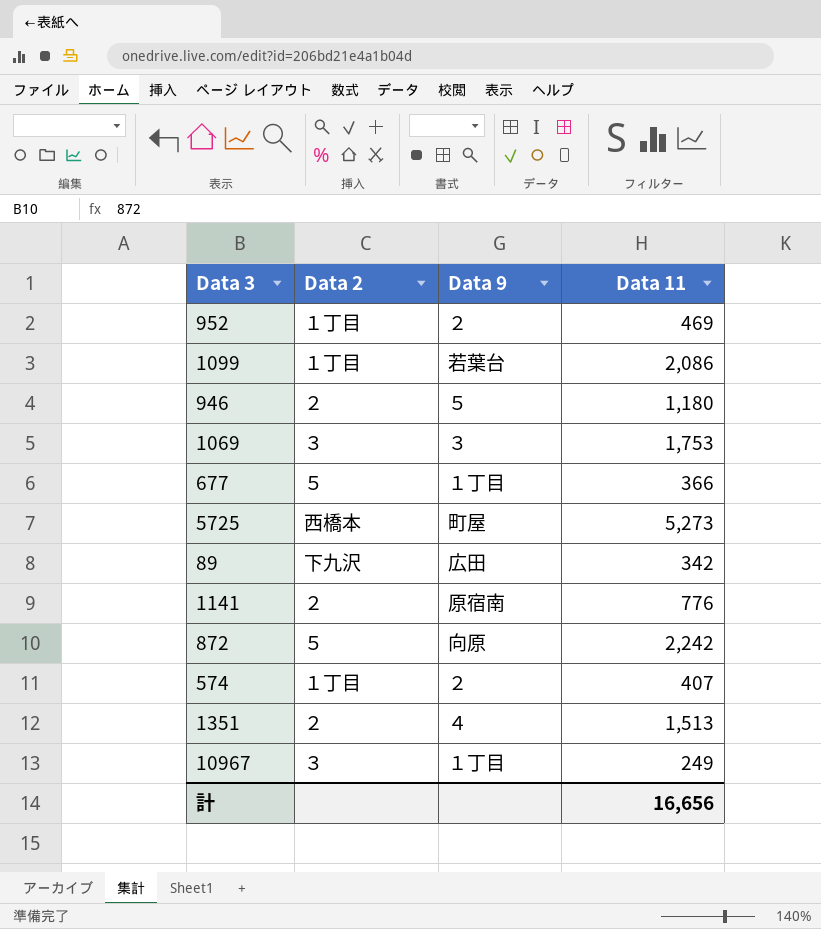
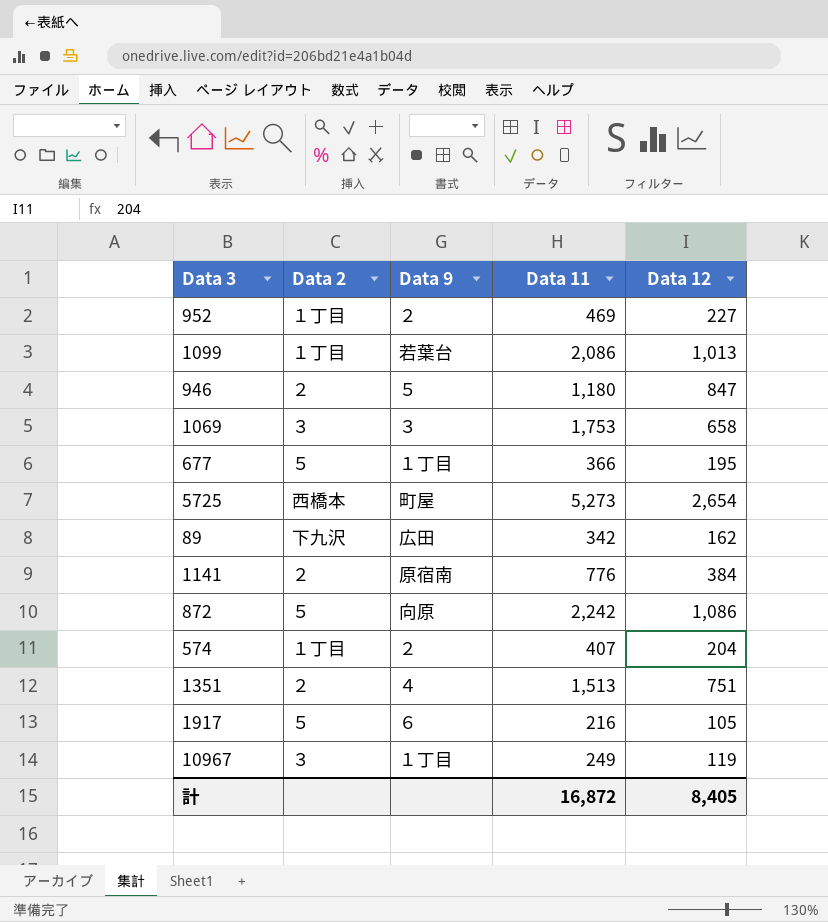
column Data 12 | position: none -> 5
row 1917: none -> ５ | ６ | 216 | 105
計 | Data 11: 16,656 -> 16,872

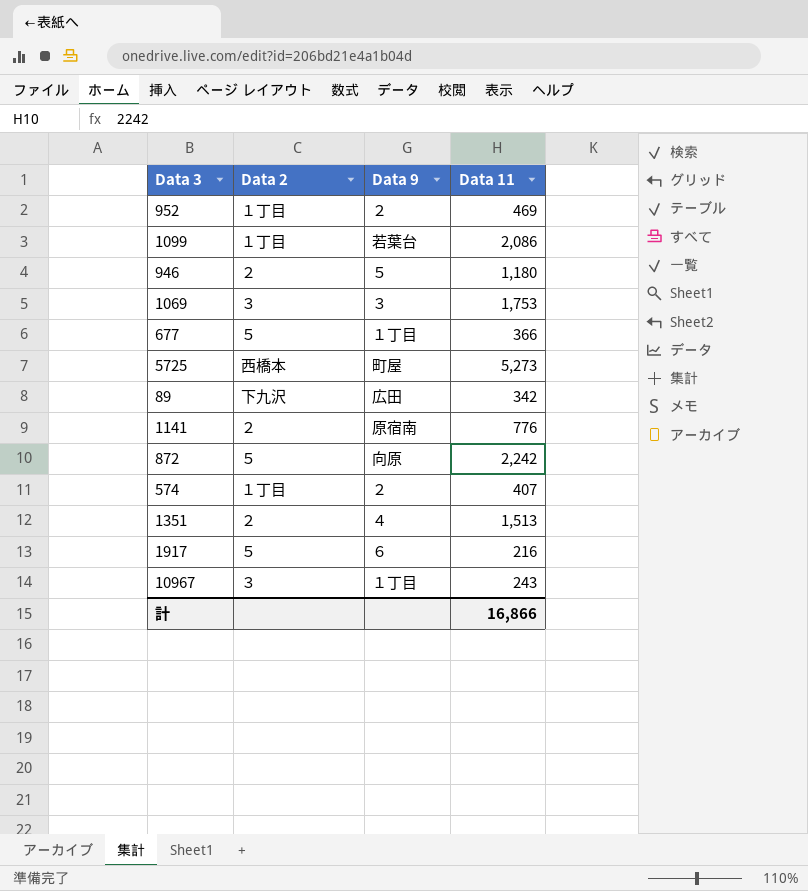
column Data 12 | position: 5 -> none
10967 | Data 11: 249 -> 243
計 | Data 11: 16,872 -> 16,866

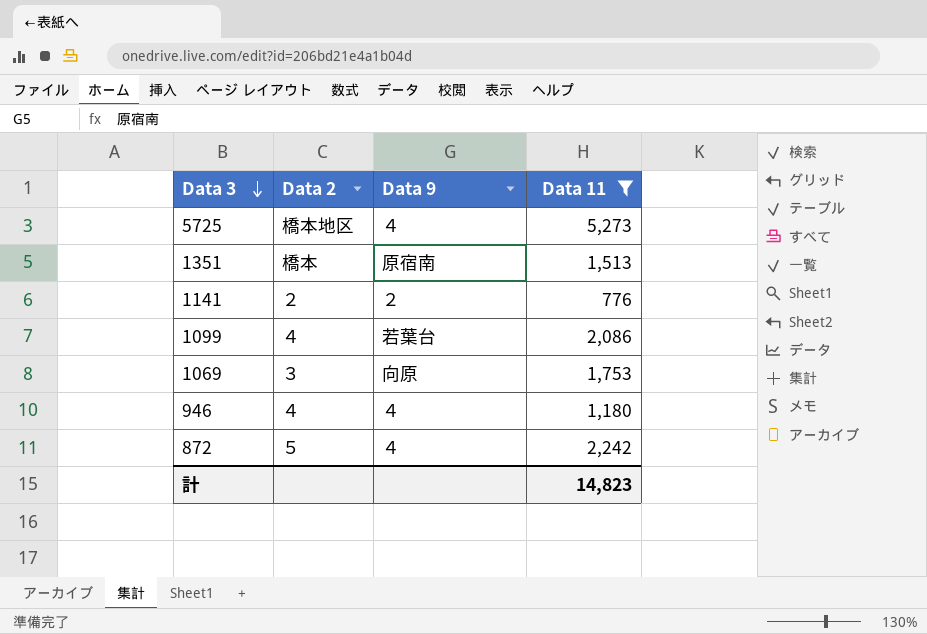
filter: none -> Data 11 >= 776
row order: none -> Data 3 descending
5725 | Data 2: 西橋本 -> 橋本地区
5725 | Data 9: 町屋 -> ４
1351 | Data 2: ２ -> 橋本
1351 | Data 9: ４ -> 原宿南
1141 | Data 9: 原宿南 -> ２
1099 | Data 2: １丁目 -> ４
1069 | Data 9: ３ -> 向原
946 | Data 2: ２ -> ４
946 | Data 9: ５ -> ４
872 | Data 9: 向原 -> ４
計 | Data 11: 16,866 -> 14,823

